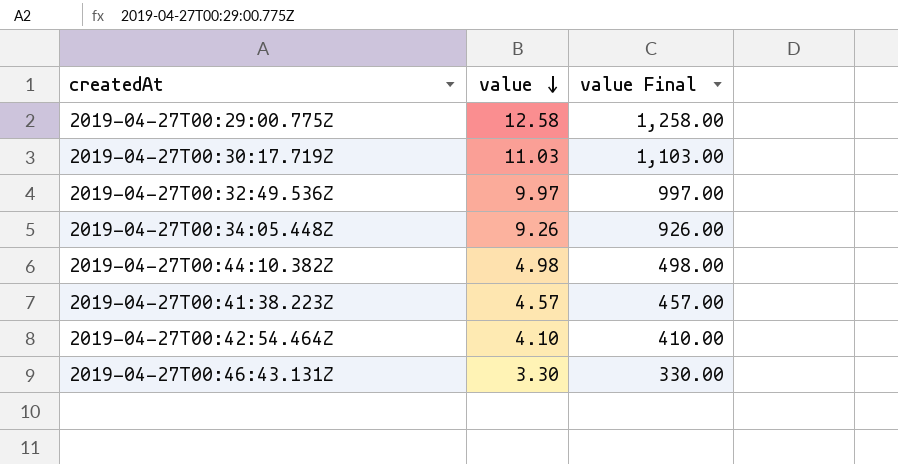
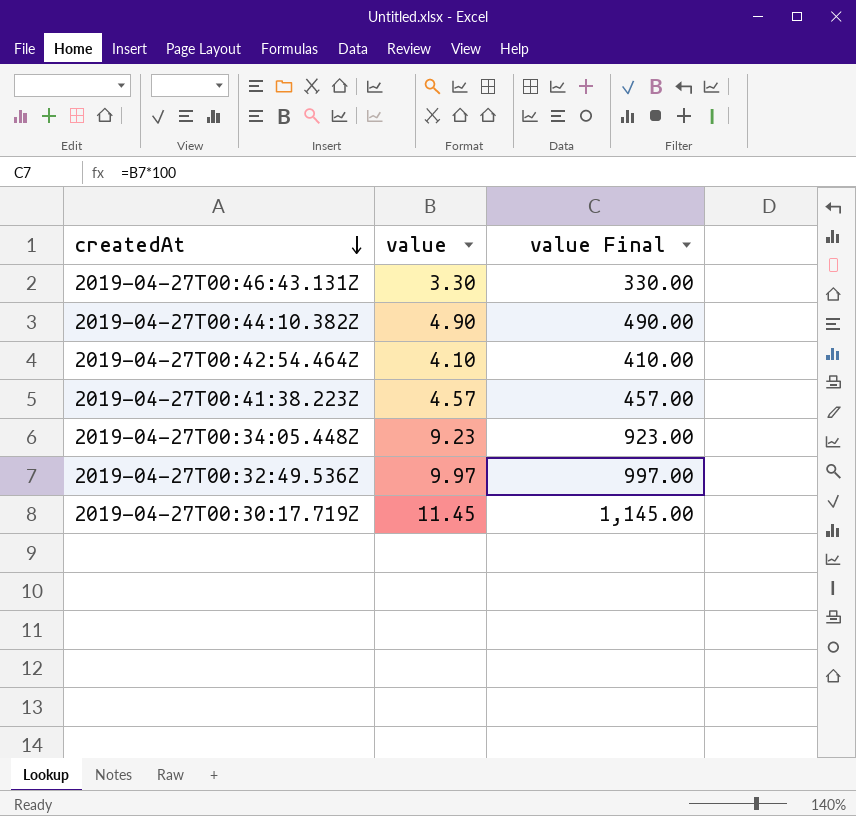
row order: value descending -> createdAt descending
row 2019-04-27T00:29:00.775Z: 12.58 | 1,258.00 -> none
2019-04-27T00:44:10.382Z | value: 4.98 -> 4.90
2019-04-27T00:44:10.382Z | value Final: 498.00 -> 490.00
2019-04-27T00:34:05.448Z | value: 9.26 -> 9.23
2019-04-27T00:34:05.448Z | value Final: 926.00 -> 923.00
2019-04-27T00:30:17.719Z | value: 11.03 -> 11.45
2019-04-27T00:30:17.719Z | value Final: 1,103.00 -> 1,145.00

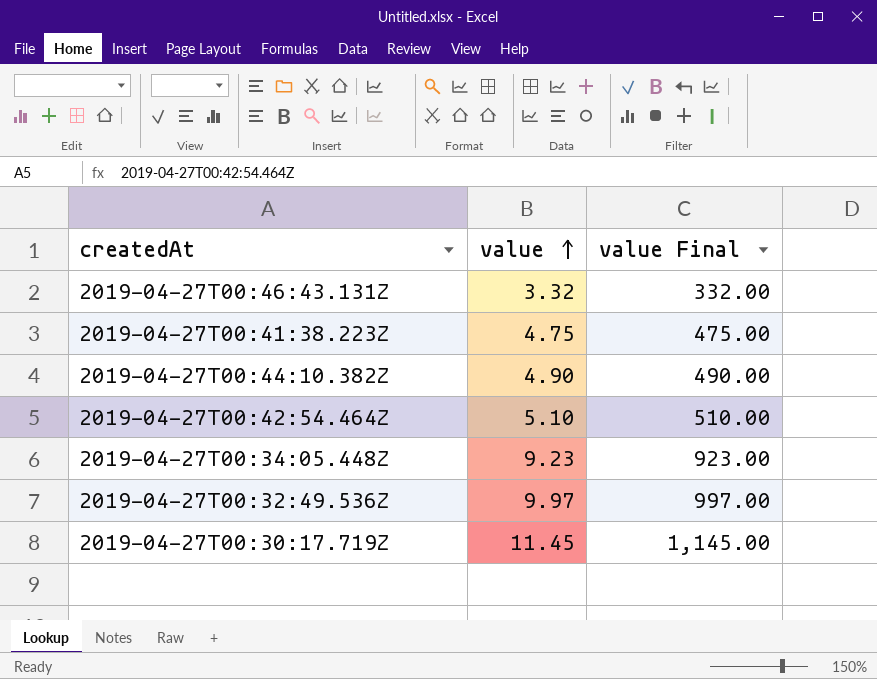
row order: createdAt descending -> value ascending
2019-04-27T00:46:43.131Z | value: 3.30 -> 3.32
2019-04-27T00:46:43.131Z | value Final: 330.00 -> 332.00
2019-04-27T00:41:38.223Z | value: 4.57 -> 4.75
2019-04-27T00:41:38.223Z | value Final: 457.00 -> 475.00
2019-04-27T00:42:54.464Z | value: 4.10 -> 5.10
2019-04-27T00:42:54.464Z | value Final: 410.00 -> 510.00

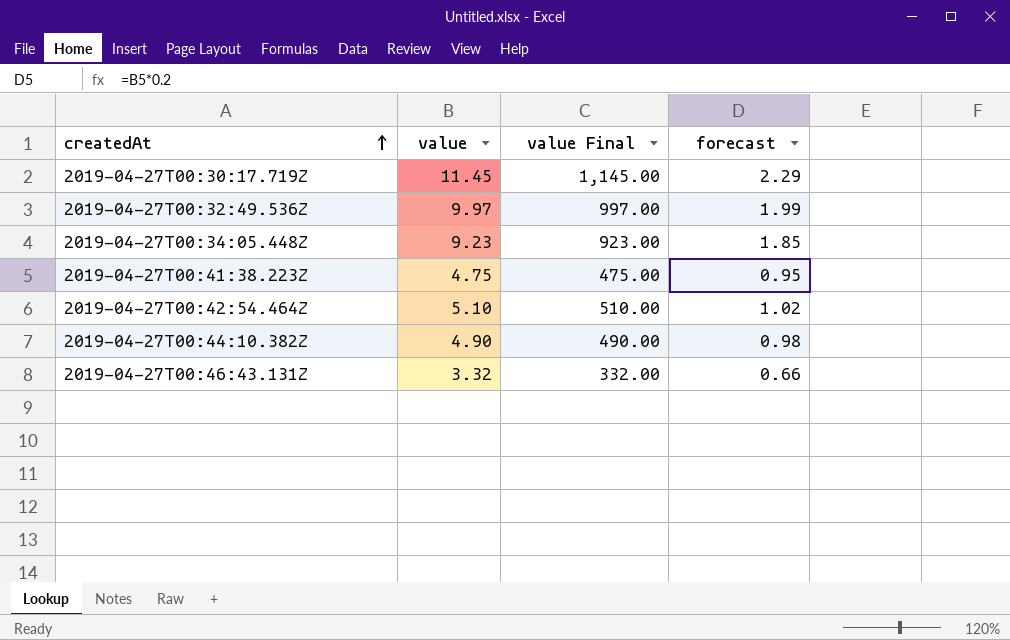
row order: value ascending -> createdAt ascending
column forecast | formula: none -> [value] * 0.2

